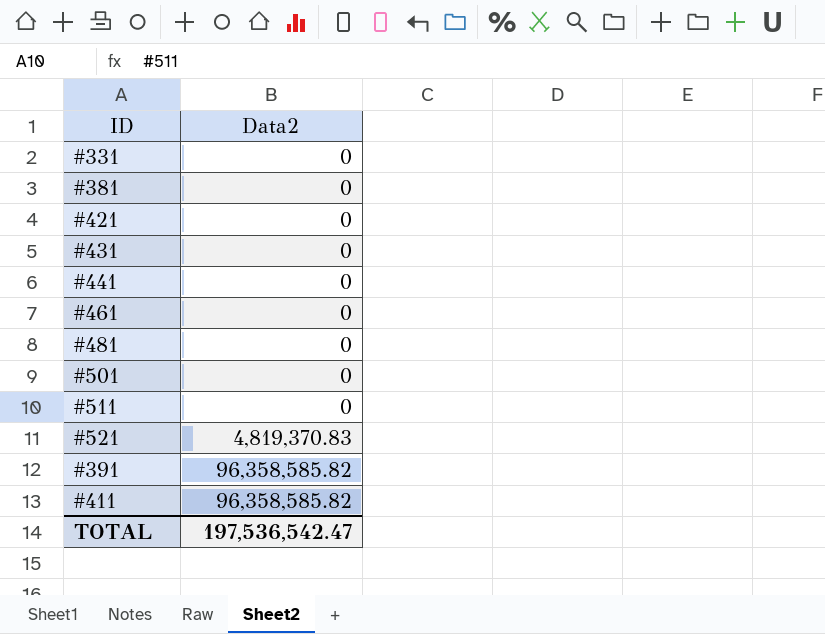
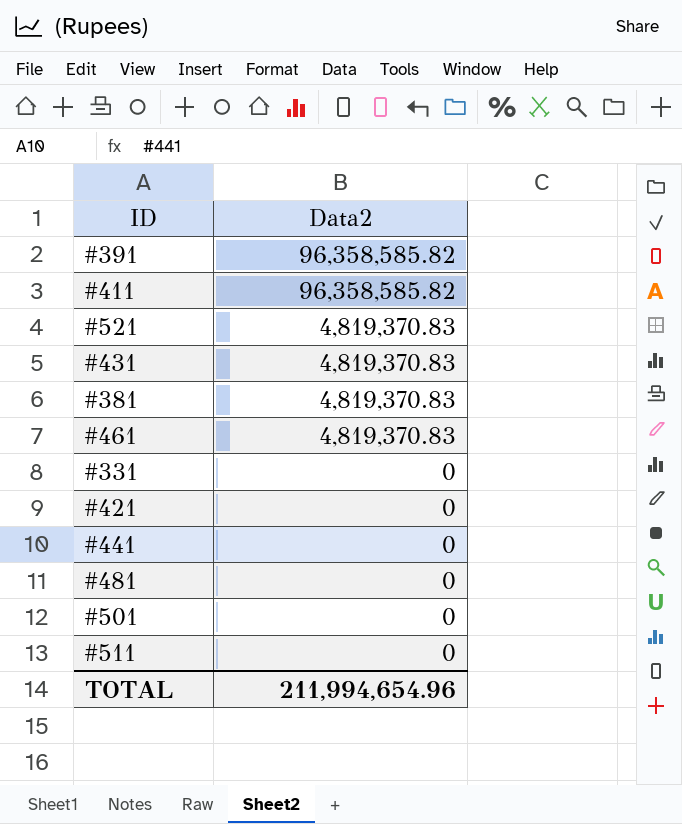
row order: Data2 ascending -> Data2 descending
#431 | Data2: 0 -> 4,819,370.83
#381 | Data2: 0 -> 4,819,370.83
#461 | Data2: 0 -> 4,819,370.83
TOTAL | Data2: 197,536,542.47 -> 211,994,654.96

